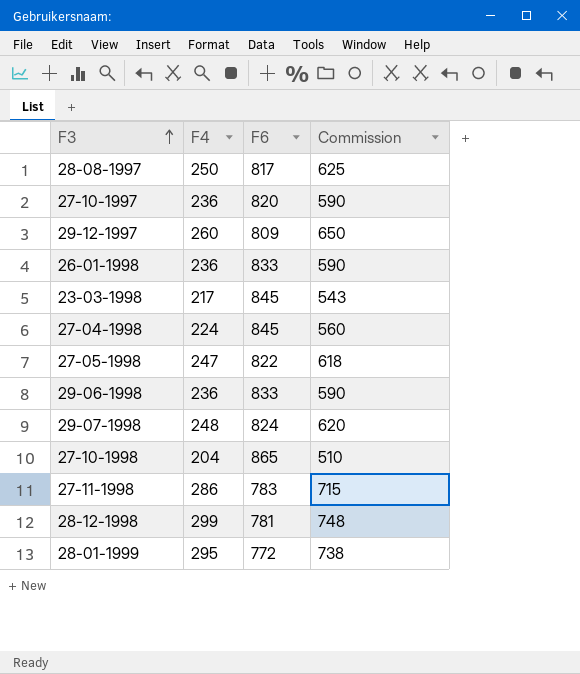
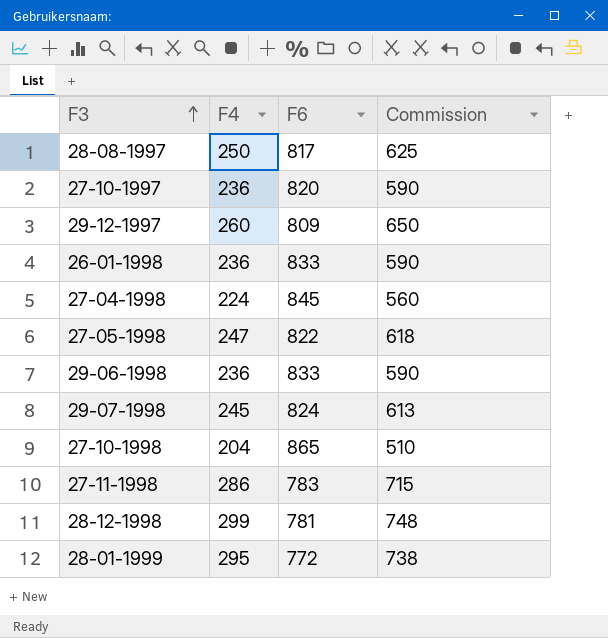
row 23-03-1998: 217 | 845 | 543 -> none
29-07-1998 | F4: 248 -> 245
29-07-1998 | Commission: 620 -> 613

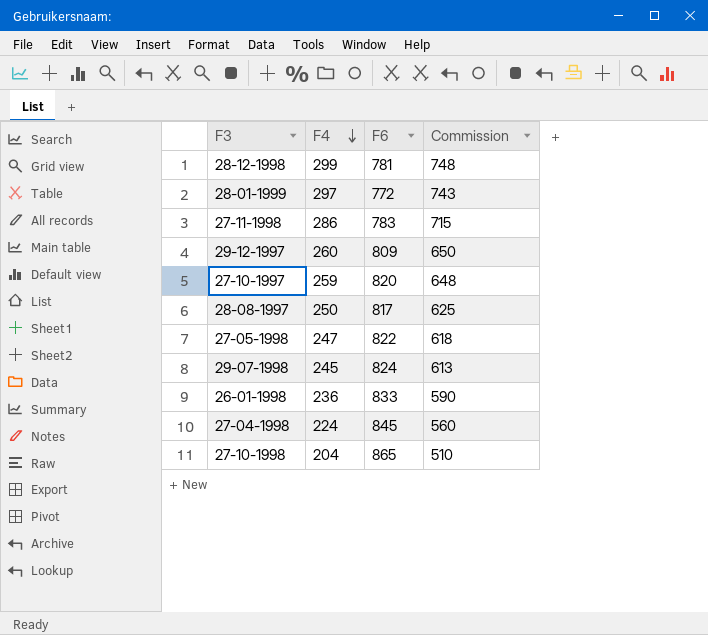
row order: F3 ascending -> F4 descending
row 29-06-1998: 236 | 833 | 590 -> none
28-01-1999 | F4: 295 -> 297
28-01-1999 | Commission: 738 -> 743
27-10-1997 | F4: 236 -> 259
27-10-1997 | Commission: 590 -> 648

